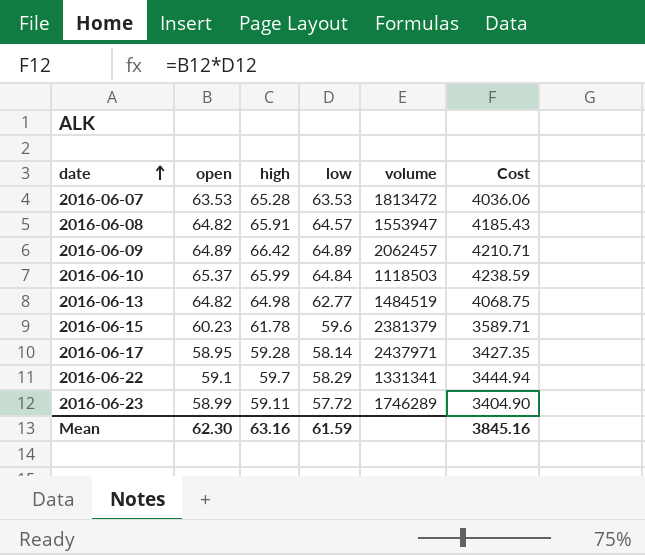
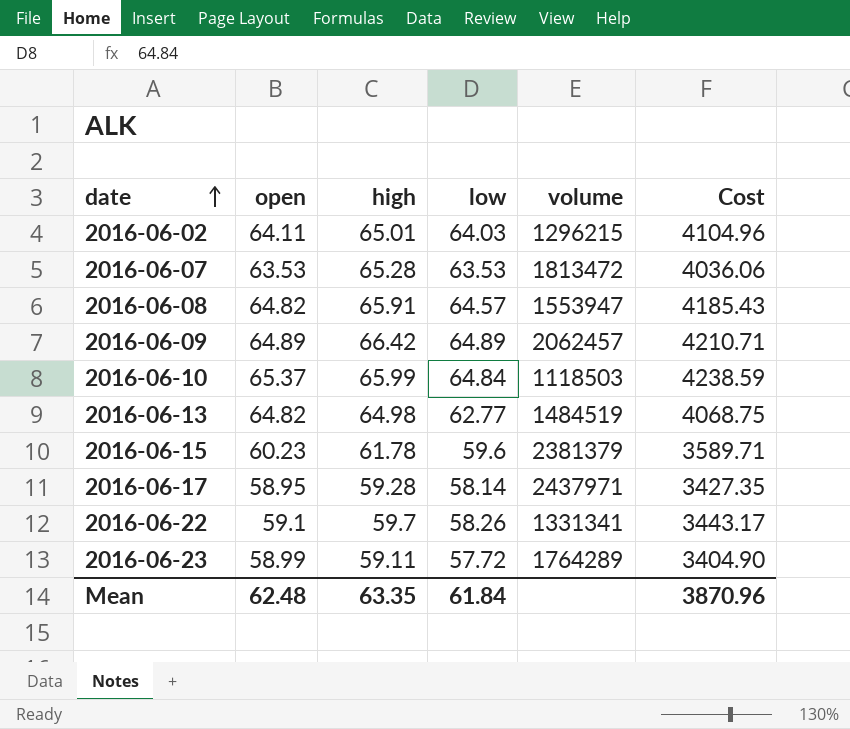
row 2016-06-02: none -> 64.11 | 65.01 | 64.03 | 1296215 | 4104.96
2016-06-22 | low: 58.29 -> 58.26
2016-06-22 | Cost: 3444.94 -> 3443.17
2016-06-23 | volume: 1746289 -> 1764289
Mean | open: 62.30 -> 62.48
Mean | high: 63.16 -> 63.35
Mean | low: 61.59 -> 61.84
Mean | Cost: 3845.16 -> 3870.96

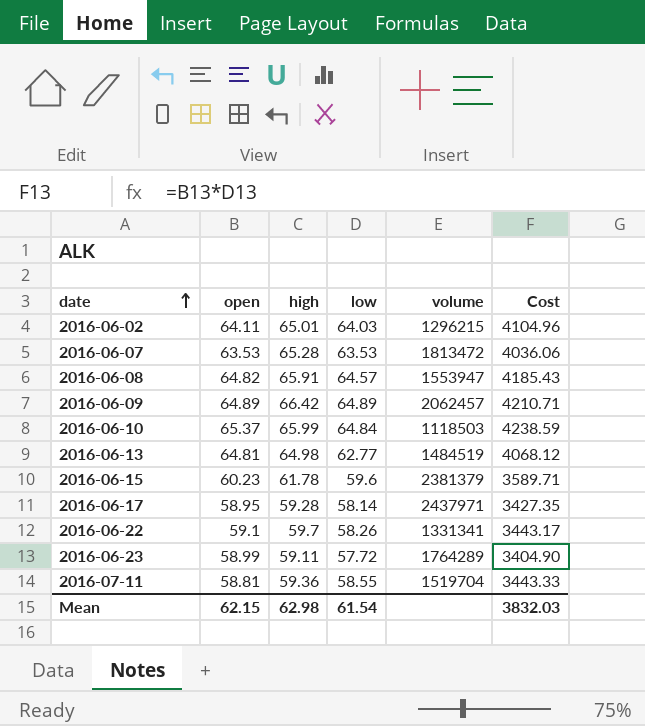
2016-06-13 | open: 64.82 -> 64.81
2016-06-13 | Cost: 4068.75 -> 4068.12
row 2016-07-11: none -> 58.81 | 59.36 | 58.55 | 1519704 | 3443.33
Mean | open: 62.48 -> 62.15
Mean | high: 63.35 -> 62.98
Mean | low: 61.84 -> 61.54
Mean | Cost: 3870.96 -> 3832.03

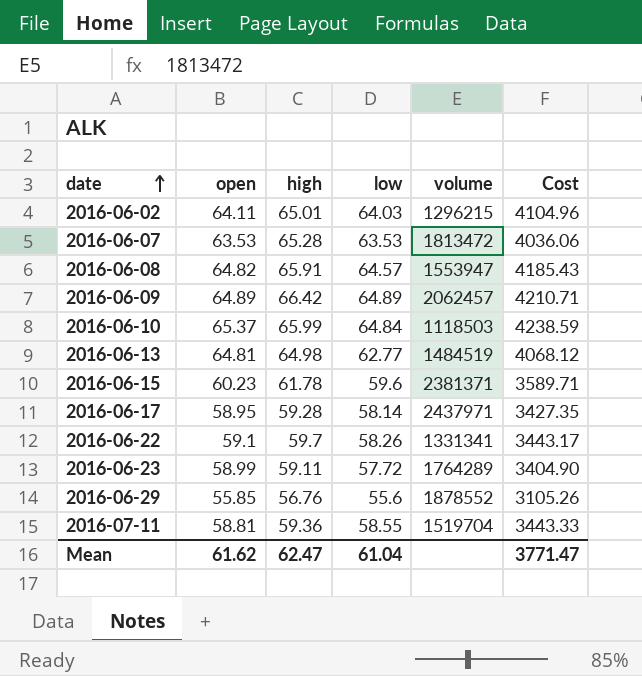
2016-06-15 | volume: 2381379 -> 2381371
row 2016-06-29: none -> 55.85 | 56.76 | 55.6 | 1878552 | 3105.26
Mean | open: 62.15 -> 61.62
Mean | high: 62.98 -> 62.47
Mean | low: 61.54 -> 61.04
Mean | Cost: 3832.03 -> 3771.47

